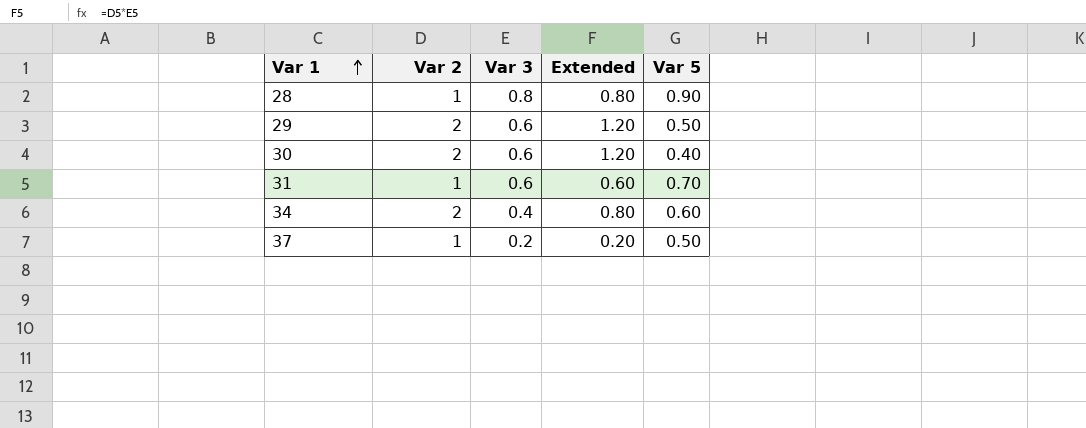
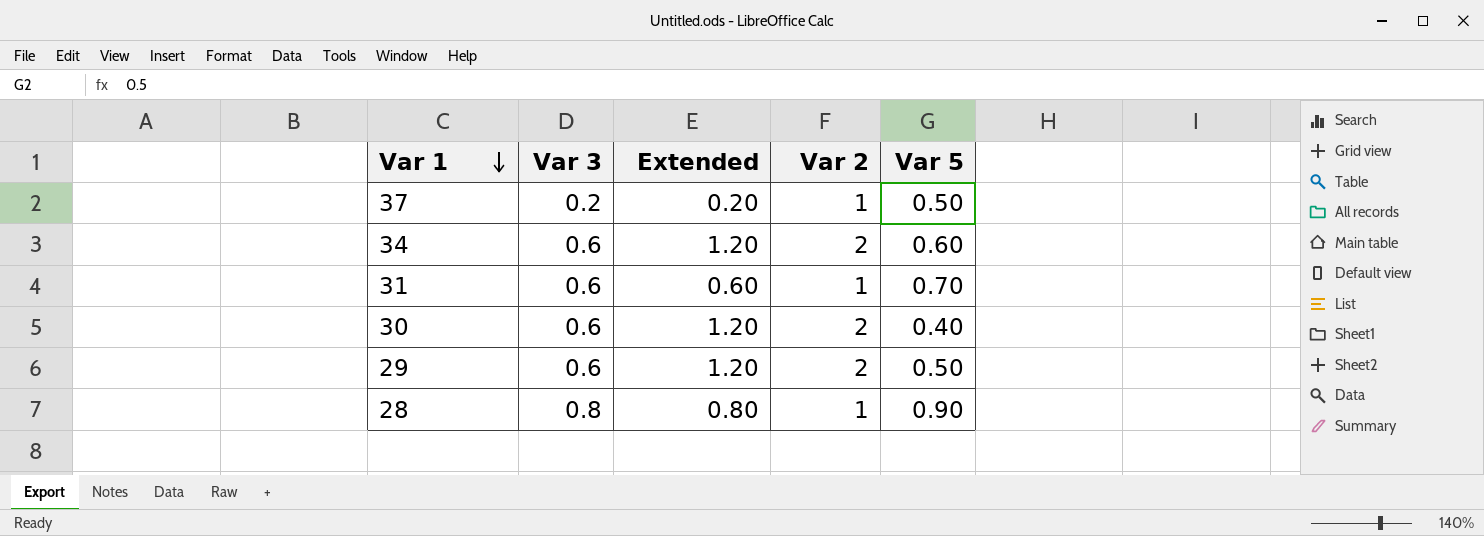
row order: Var 1 ascending -> Var 1 descending
column Var 2 | position: 2 -> 4
34 | Var 3: 0.4 -> 0.6
34 | Extended: 0.80 -> 1.20

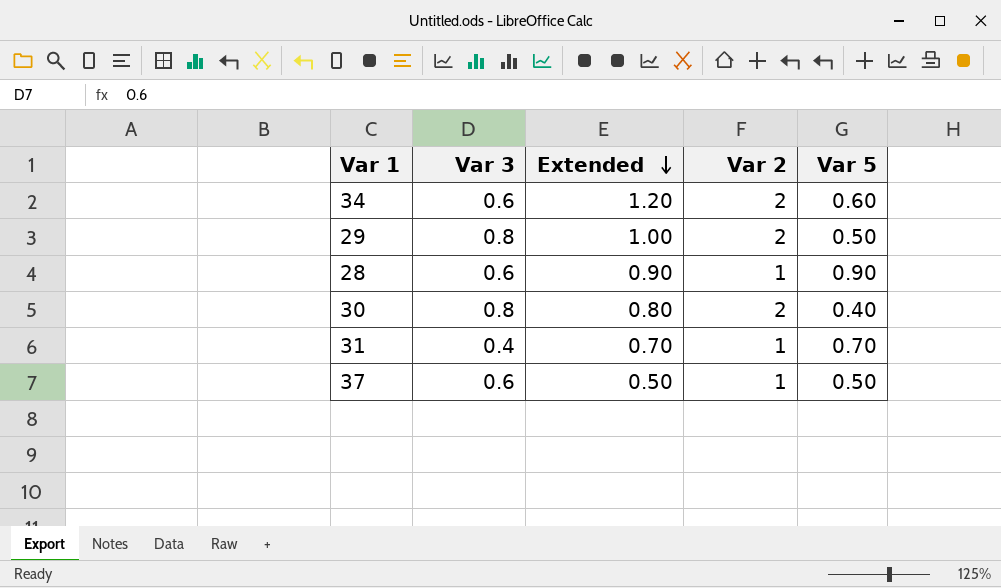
row order: Var 1 descending -> Extended descending
column Extended | formula: [Var 3] * [Var 2] -> [Var 2] * [Var 5]
29 | Var 3: 0.6 -> 0.8
28 | Var 3: 0.8 -> 0.6
30 | Var 3: 0.6 -> 0.8
31 | Var 3: 0.6 -> 0.4
37 | Var 3: 0.2 -> 0.6

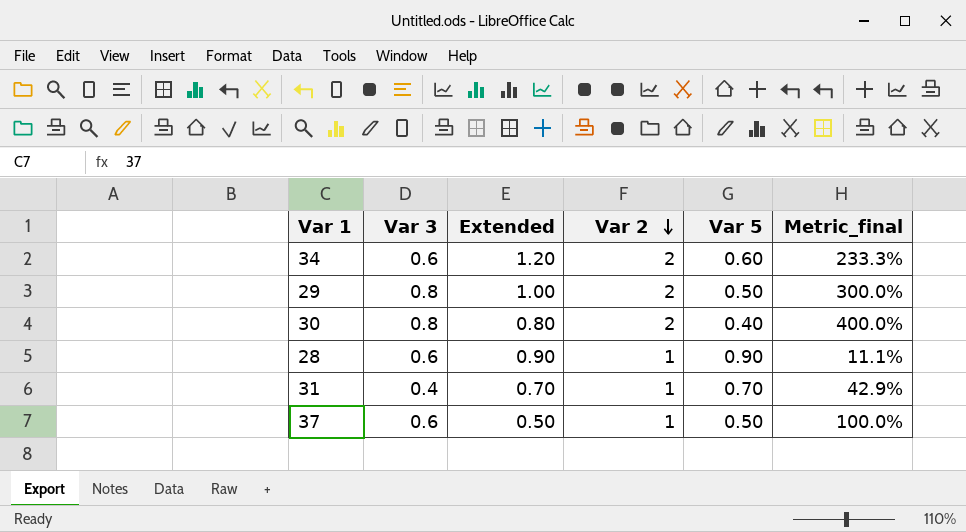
row order: Extended descending -> Var 2 descending
column Metric_final | formula: none -> ([Var 2] - [Var 5]) / [Var 5]

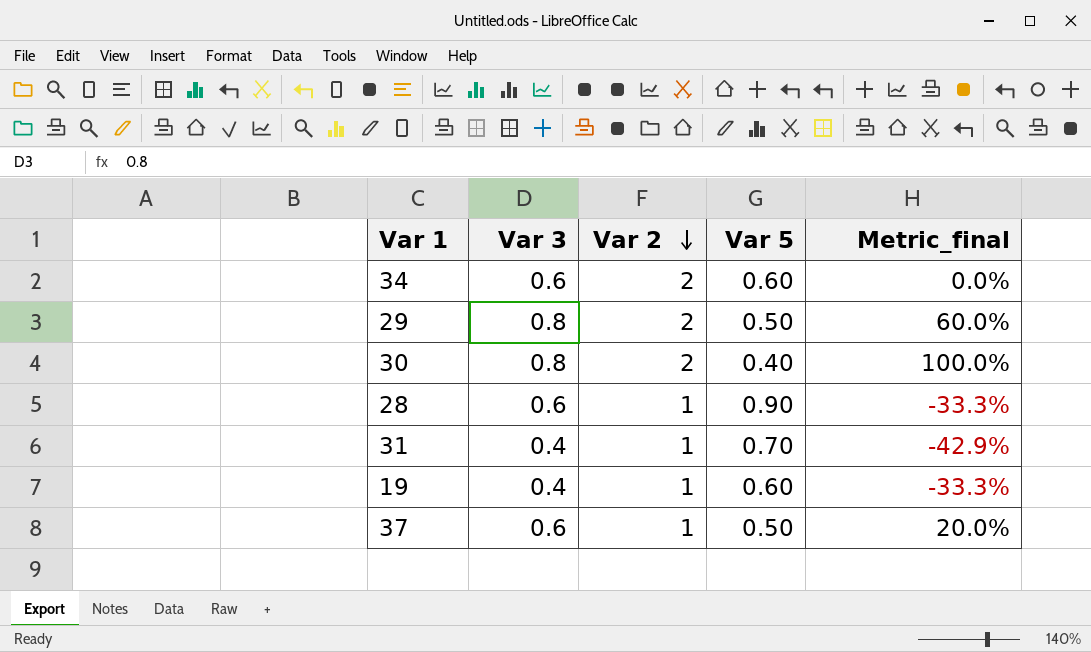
column Extended | formula: [Var 2] * [Var 5] -> none
column Metric_final | formula: ([Var 2] - [Var 5]) / [Var 5] -> ([Var 3] - [Var 5]) / [Var 5]
row 19: none -> 0.4 | 1 | 0.60 | -33.3%

